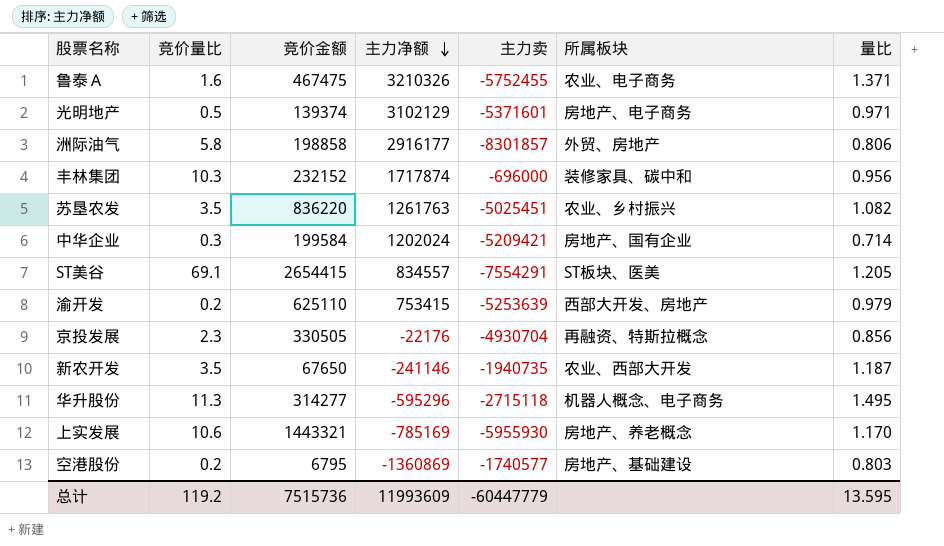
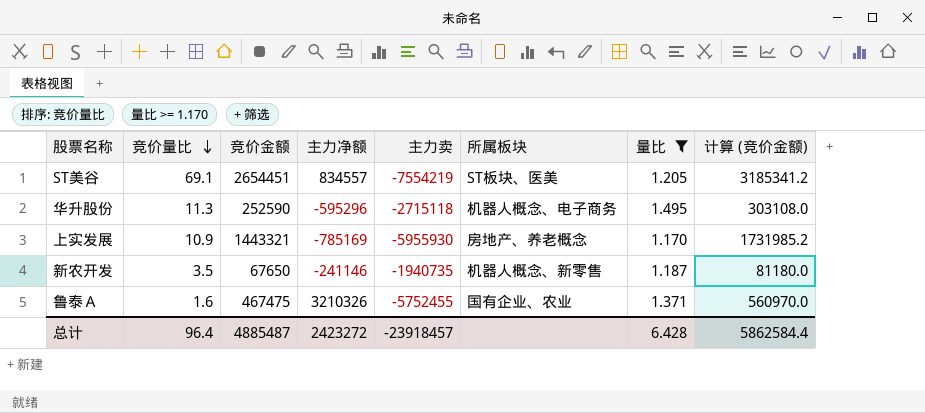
filter: none -> 量比 >= 1.170
row order: 主力净额 descending -> 竞价量比 descending
column 计算 (竞价金额) | formula: none -> [竞价金额] * 1.2
ST美谷 | 竞价金额: 2654415 -> 2654451
ST美谷 | 主力卖: -7554291 -> -7554219
华升股份 | 竞价金额: 314277 -> 252590
上实发展 | 竞价量比: 10.6 -> 10.9
新农开发 | 所属板块: 农业、西部大开发 -> 机器人概念、新零售
鲁泰Ａ | 所属板块: 农业、电子商务 -> 国有企业、农业
总计 | 竞价量比: 119.2 -> 96.4
总计 | 竞价金额: 7515736 -> 4885487
总计 | 主力净额: 11993609 -> 2423272
总计 | 主力卖: -60447779 -> -23918457
总计 | 量比: 13.595 -> 6.428

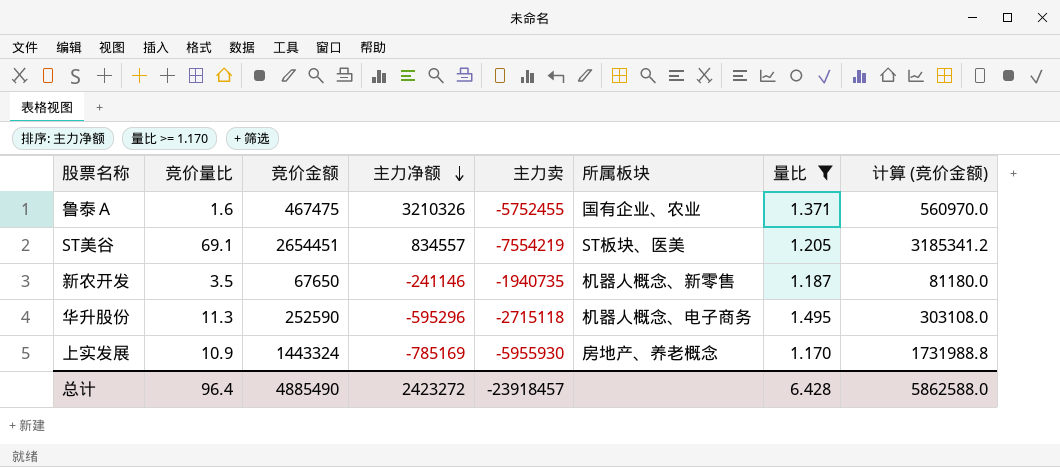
row order: 竞价量比 descending -> 主力净额 descending
上实发展 | 竞价金额: 1443321 -> 1443324
上实发展 | 计算 (竞价金额): 1731985.2 -> 1731988.8
总计 | 竞价金额: 4885487 -> 4885490
总计 | 计算 (竞价金额): 5862584.4 -> 5862588.0

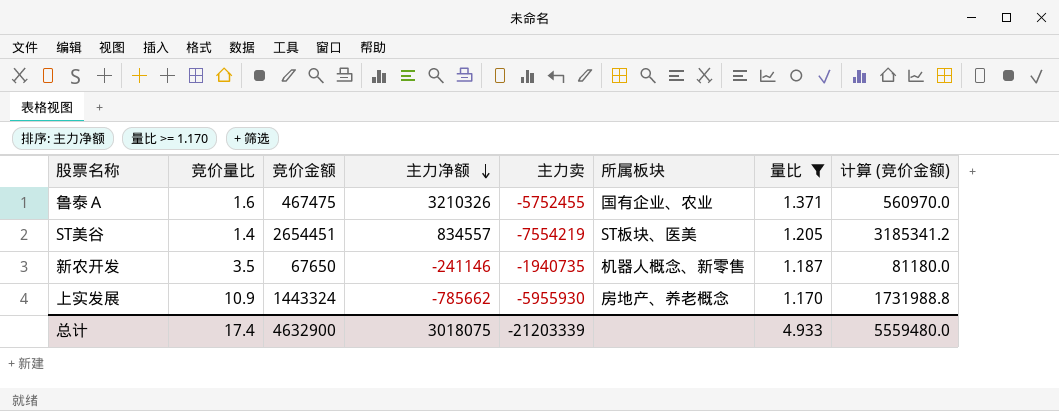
row 华升股份: 11.3 | 252590 | -595296 | -2715118 | 机器人概念、电子商务 | 1.495 | 303108.0 -> none
ST美谷 | 竞价量比: 69.1 -> 1.4
上实发展 | 主力净额: -785169 -> -785662
总计 | 竞价量比: 96.4 -> 17.4
总计 | 竞价金额: 4885490 -> 4632900
总计 | 主力净额: 2423272 -> 3018075
总计 | 主力卖: -23918457 -> -21203339
总计 | 量比: 6.428 -> 4.933
总计 | 计算 (竞价金额): 5862588.0 -> 5559480.0

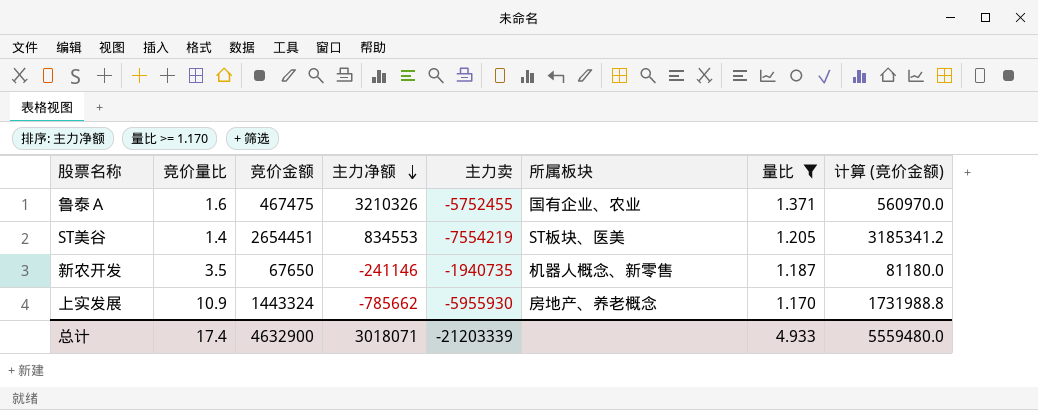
ST美谷 | 主力净额: 834557 -> 834553
总计 | 主力净额: 3018075 -> 3018071

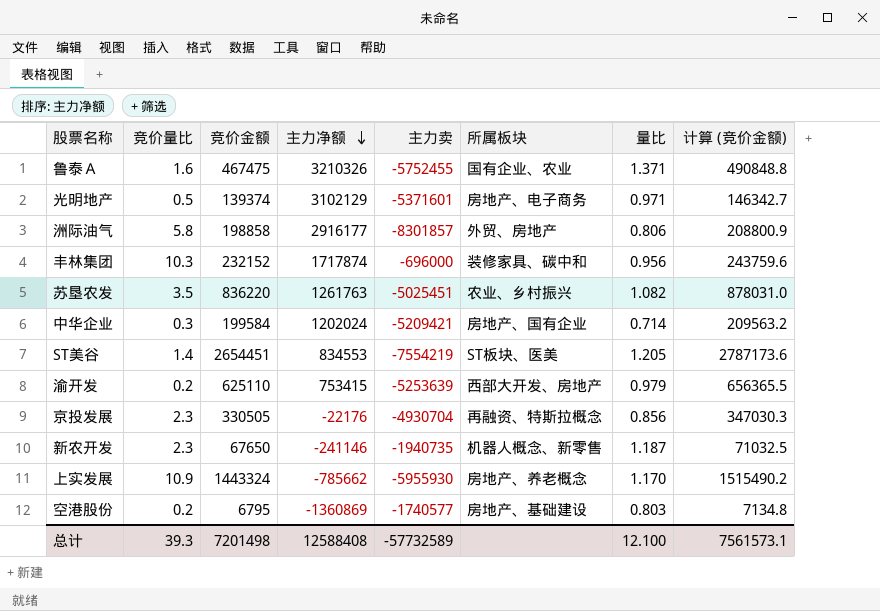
filter: 量比 >= 1.170 -> none
column 计算 (竞价金额) | formula: [竞价金额] * 1.2 -> [竞价金额] * 1.05
新农开发 | 竞价量比: 3.5 -> 2.3
总计 | 竞价量比: 17.4 -> 39.3
总计 | 竞价金额: 4632900 -> 7201498
总计 | 主力净额: 3018071 -> 12588408
总计 | 主力卖: -21203339 -> -57732589
总计 | 量比: 4.933 -> 12.100
总计 | 计算 (竞价金额): 5559480.0 -> 7561573.1

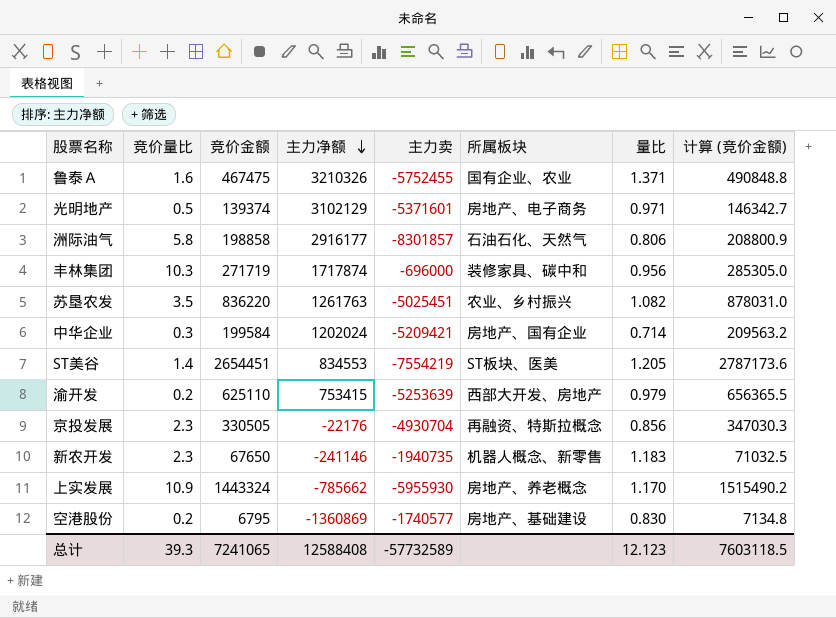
洲际油气 | 所属板块: 外贸、房地产 -> 石油石化、天然气
丰林集团 | 竞价金额: 232152 -> 271719
丰林集团 | 计算 (竞价金额): 243759.6 -> 285305.0
新农开发 | 量比: 1.187 -> 1.183
空港股份 | 量比: 0.803 -> 0.830
总计 | 竞价金额: 7201498 -> 7241065
总计 | 量比: 12.100 -> 12.123
总计 | 计算 (竞价金额): 7561573.1 -> 7603118.5

